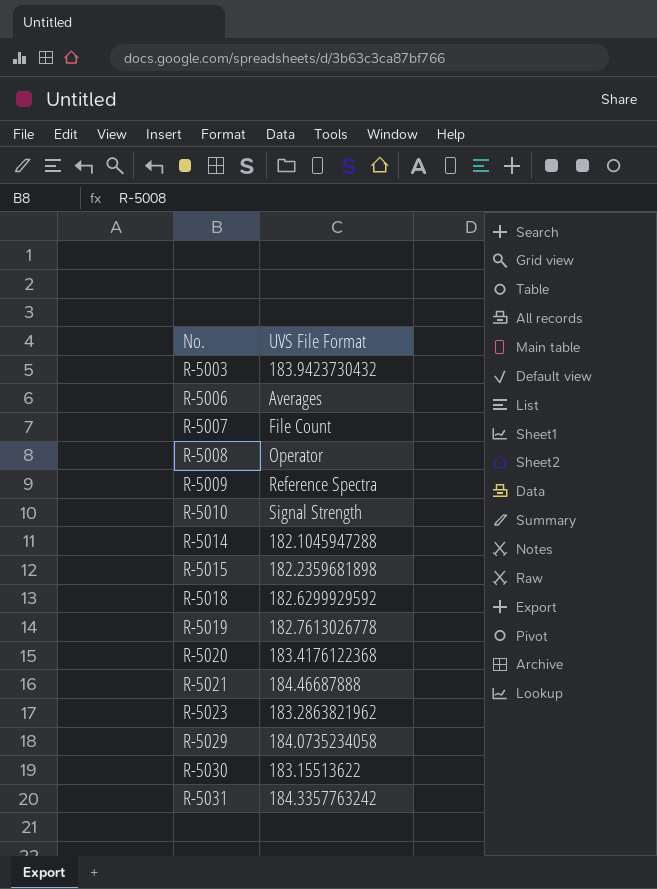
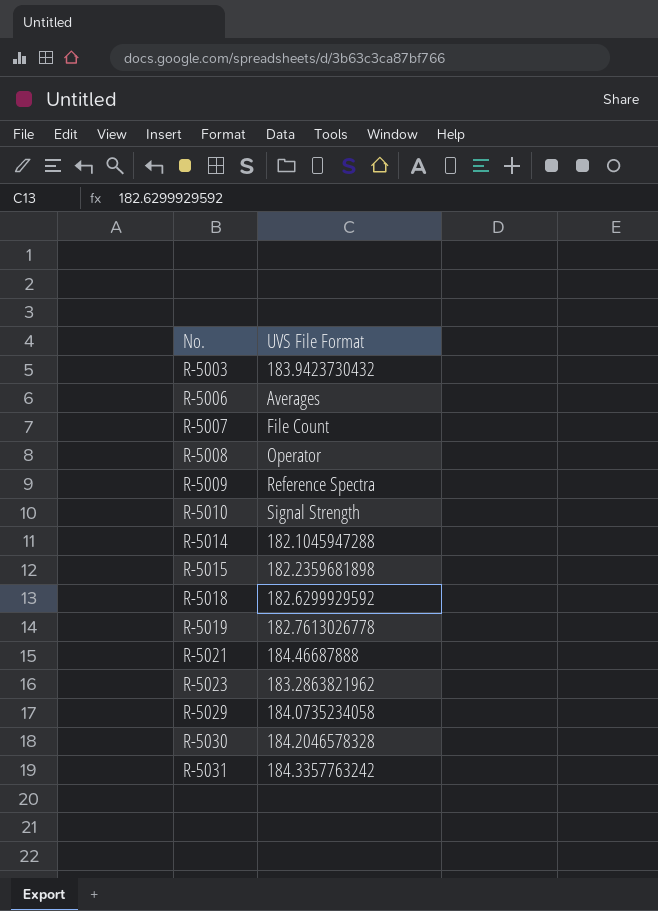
row R-5020: 183.4176122368 -> none
R-5030 | UVS File Format: 183.15513622 -> 184.2046578328

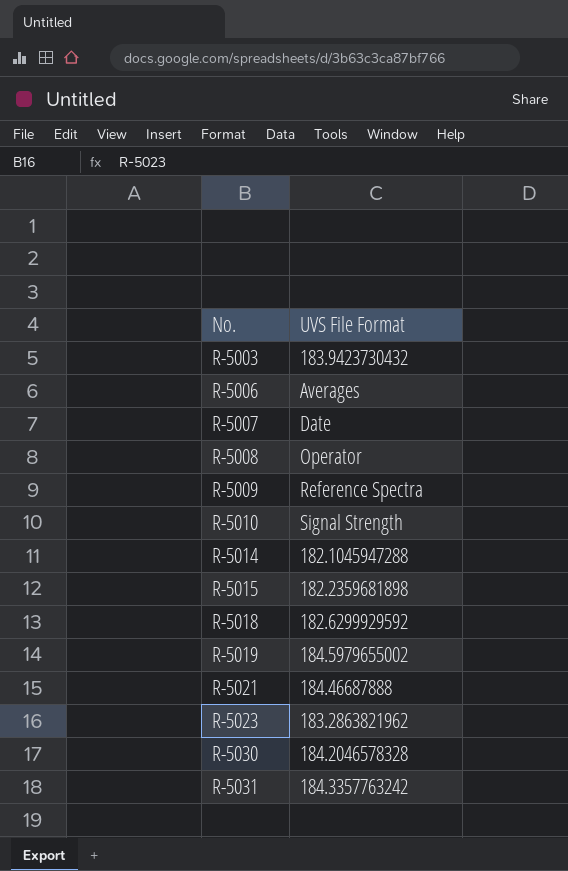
row R-5029: 184.0735234058 -> none
R-5007 | UVS File Format: File Count -> Date
R-5019 | UVS File Format: 182.7613026778 -> 184.5979655002

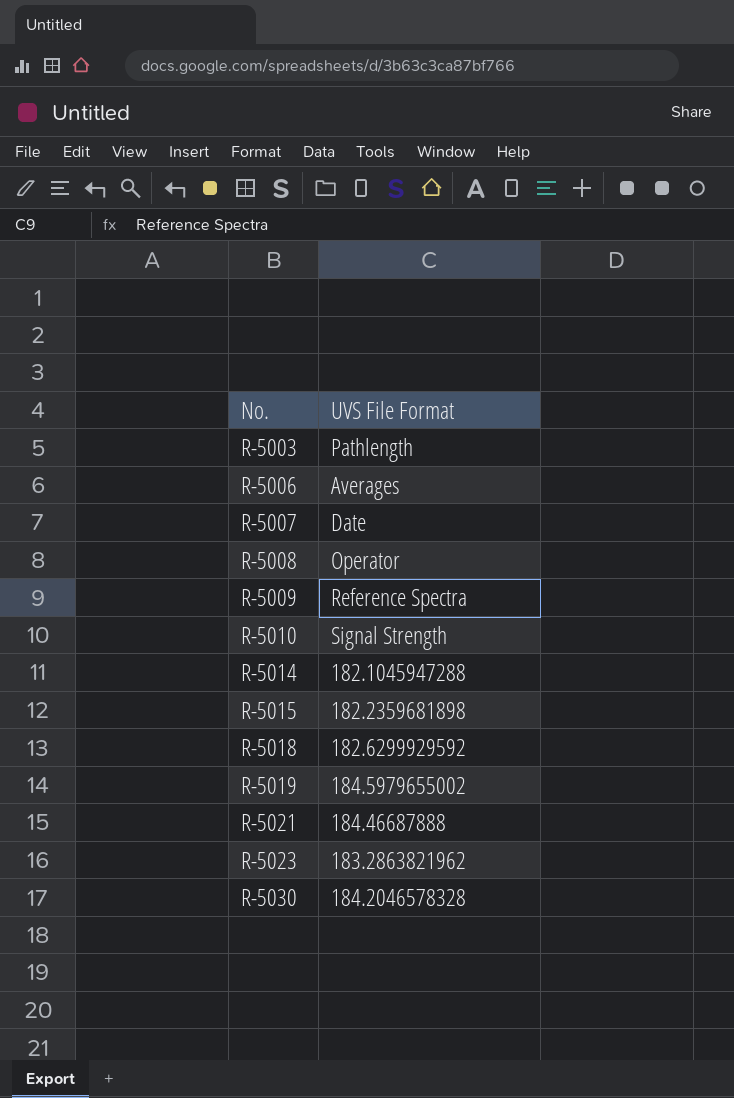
row R-5031: 184.3357763242 -> none
R-5003 | UVS File Format: 183.9423730432 -> Pathlength

